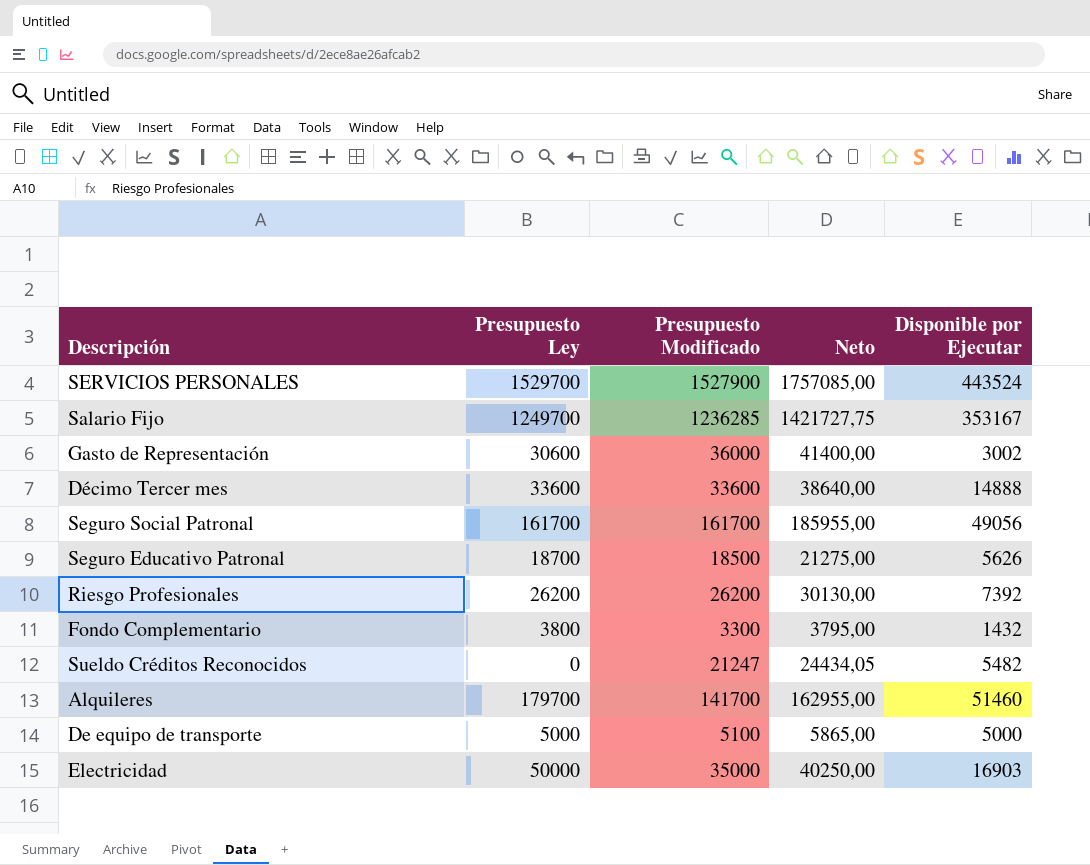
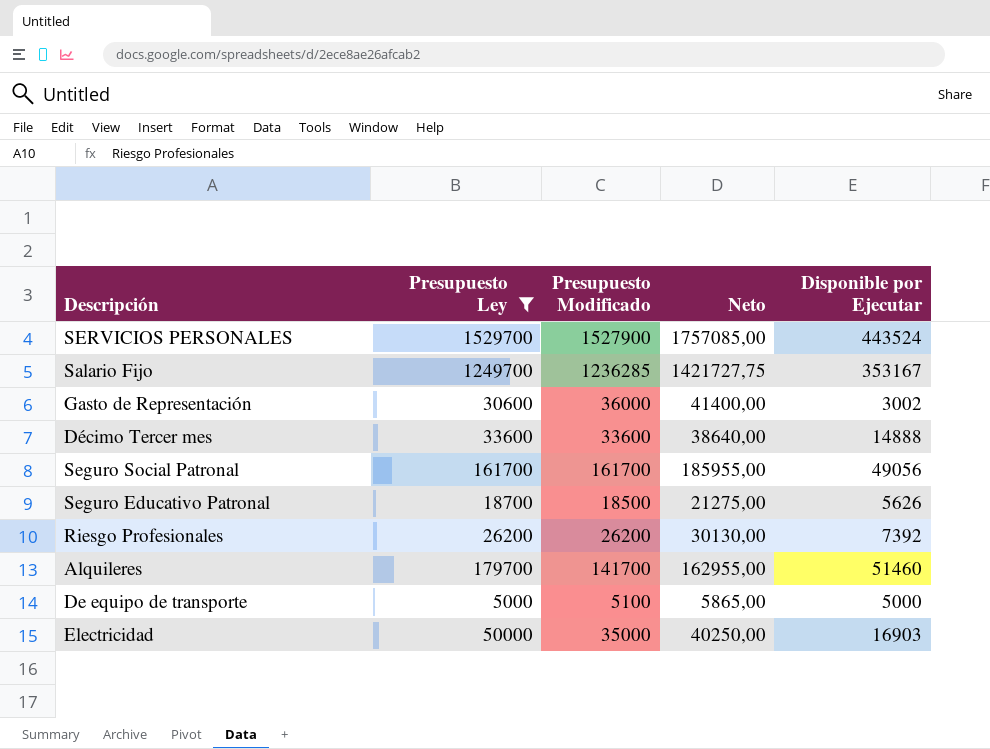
filter: none -> Presupuesto Ley >= 5000

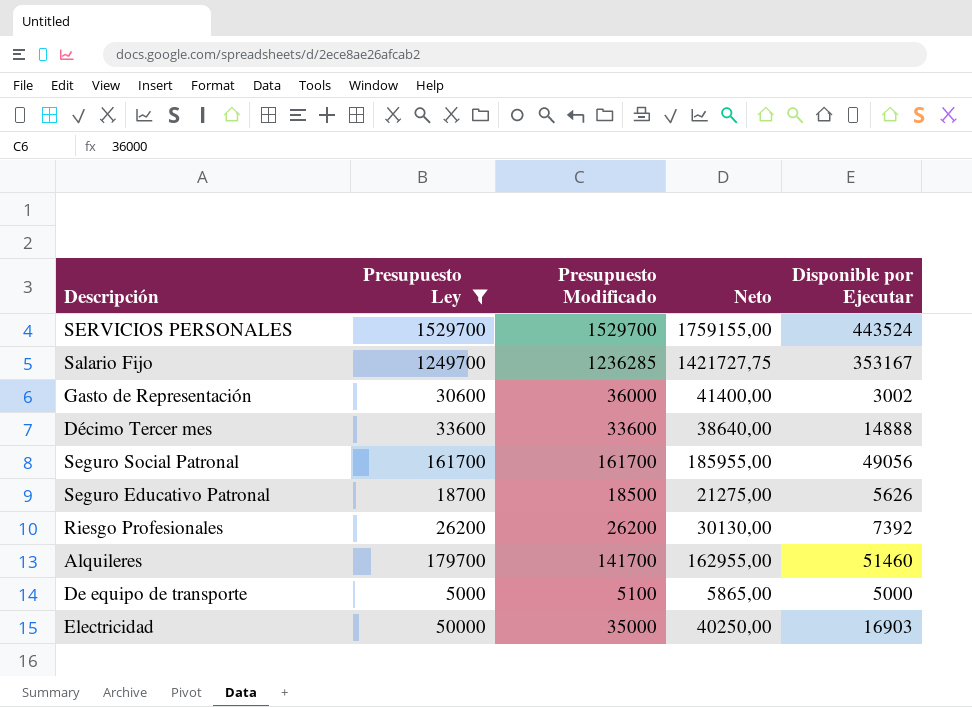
SERVICIOS PERSONALES | Presupuesto Modificado: 1527900 -> 1529700
SERVICIOS PERSONALES | Neto: 1757085,00 -> 1759155,00

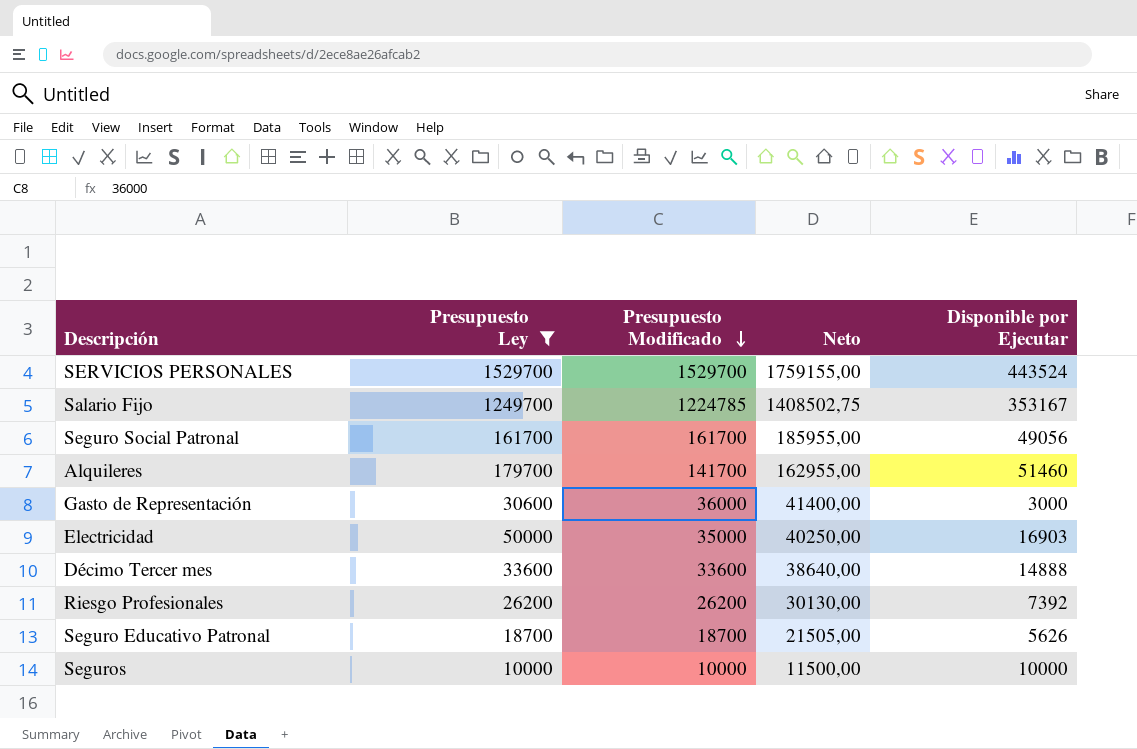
row order: none -> Presupuesto Modificado descending
row De equipo de transporte: 5000 | 5100 | 5865,00 | 5000 -> none
Salario Fijo | Presupuesto Modificado: 1236285 -> 1224785
Salario Fijo | Neto: 1421727,75 -> 1408502,75
Gasto de Representación | Disponible por Ejecutar: 3002 -> 3000
Seguro Educativo Patronal | Presupuesto Modificado: 18500 -> 18700
Seguro Educativo Patronal | Neto: 21275,00 -> 21505,00
row Seguros: none -> 10000 | 10000 | 11500,00 | 10000

